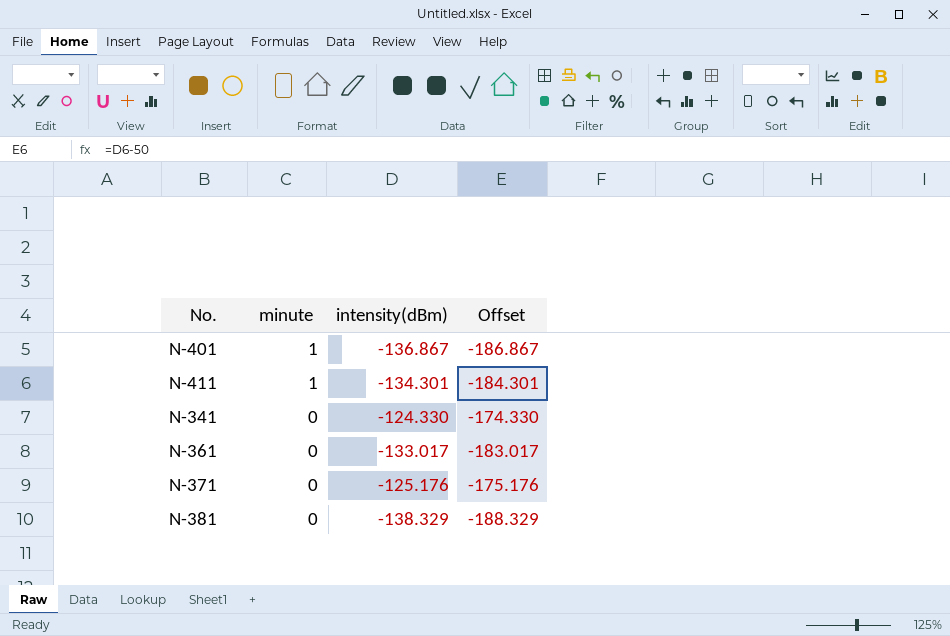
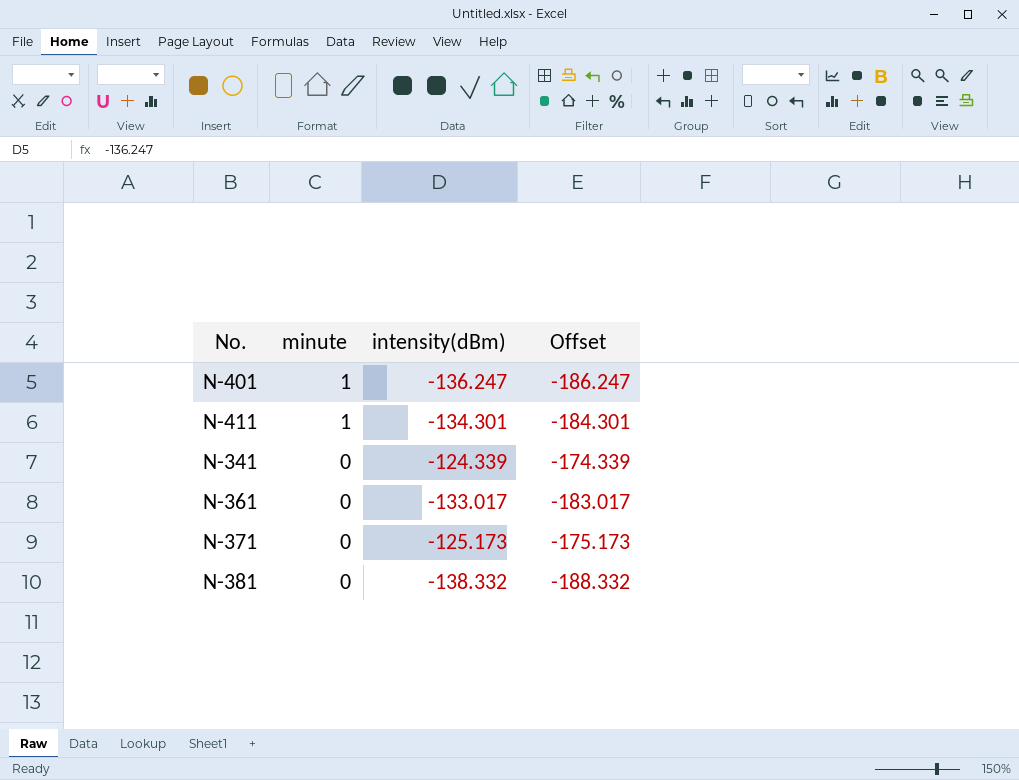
N-401 | intensity(dBm): -136.867 -> -136.247
N-401 | Offset: -186.867 -> -186.247
N-341 | intensity(dBm): -124.330 -> -124.339
N-341 | Offset: -174.330 -> -174.339
N-371 | intensity(dBm): -125.176 -> -125.173
N-371 | Offset: -175.176 -> -175.173
N-381 | intensity(dBm): -138.329 -> -138.332
N-381 | Offset: -188.329 -> -188.332

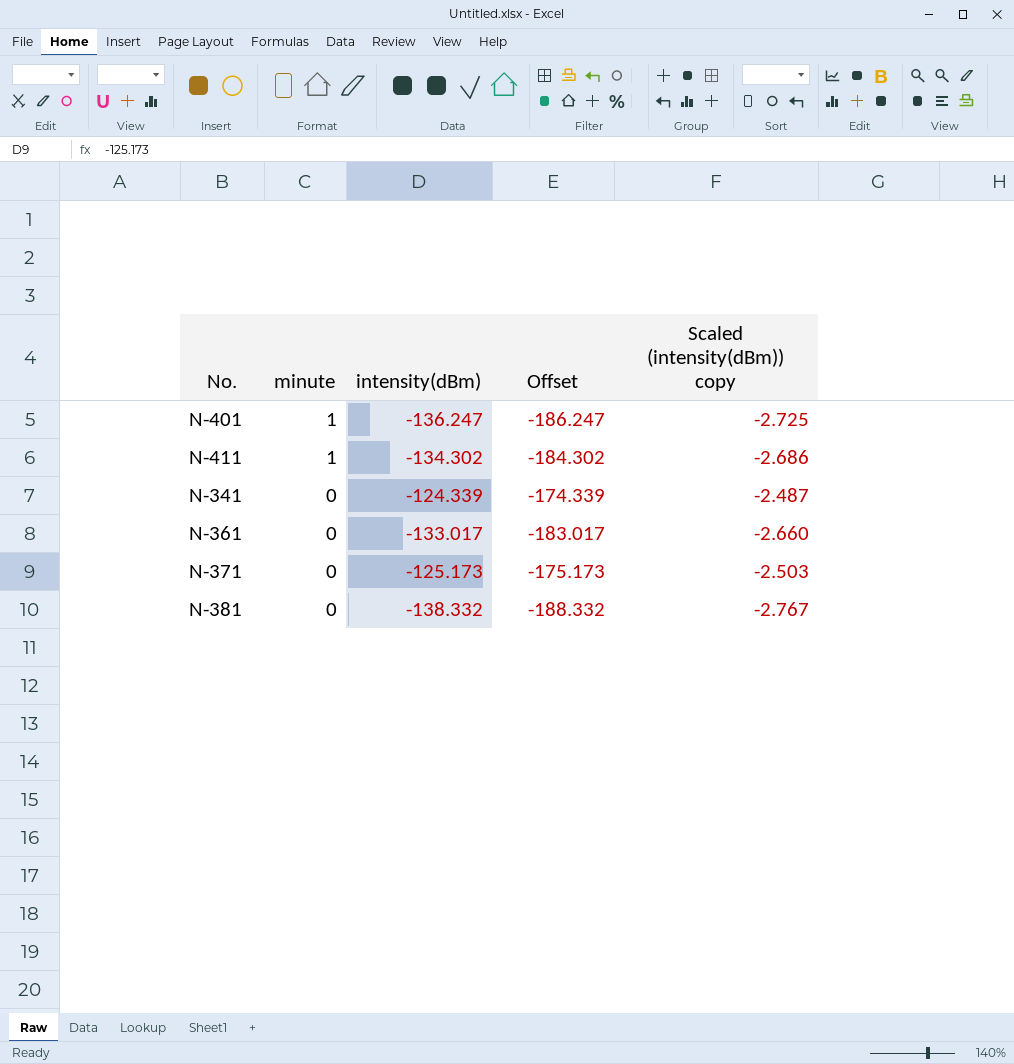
column Scaled (intensity(dBm)) copy | formula: none -> [intensity(dBm)] * 0.02
N-411 | intensity(dBm): -134.301 -> -134.302
N-411 | Offset: -184.301 -> -184.302

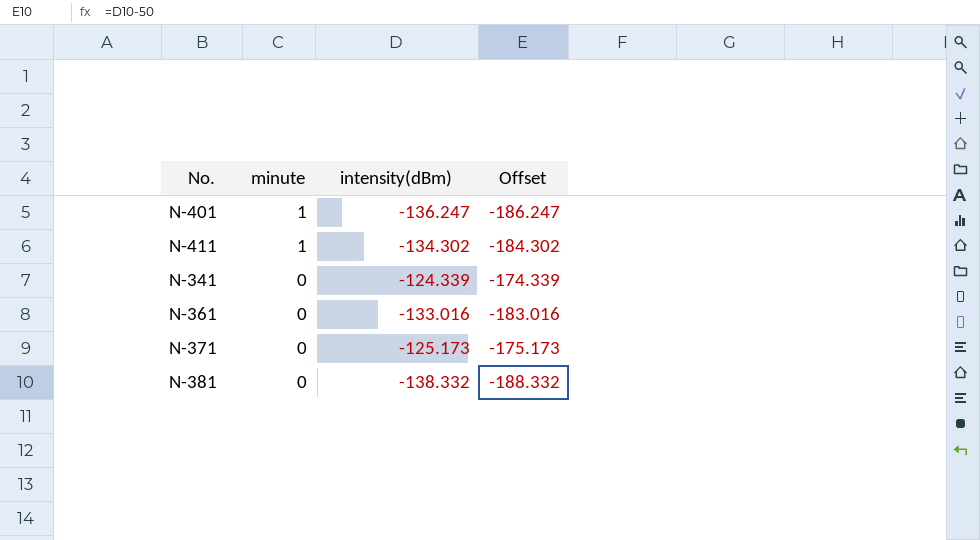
column Scaled (intensity(dBm)) copy | formula: [intensity(dBm)] * 0.02 -> none
N-361 | intensity(dBm): -133.017 -> -133.016
N-361 | Offset: -183.017 -> -183.016

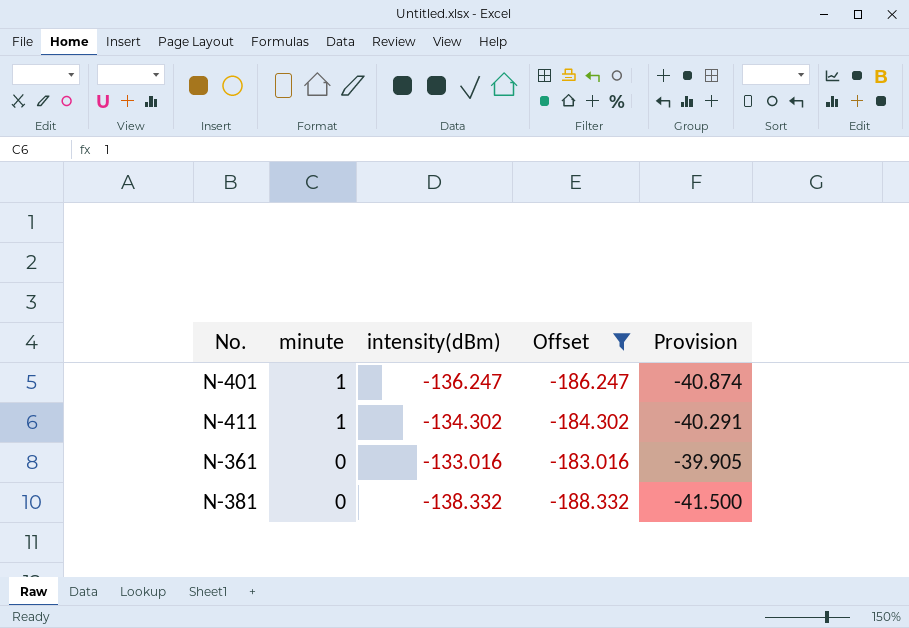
filter: none -> Offset <= -183.016
column Provision | formula: none -> [intensity(dBm)] * 0.3

